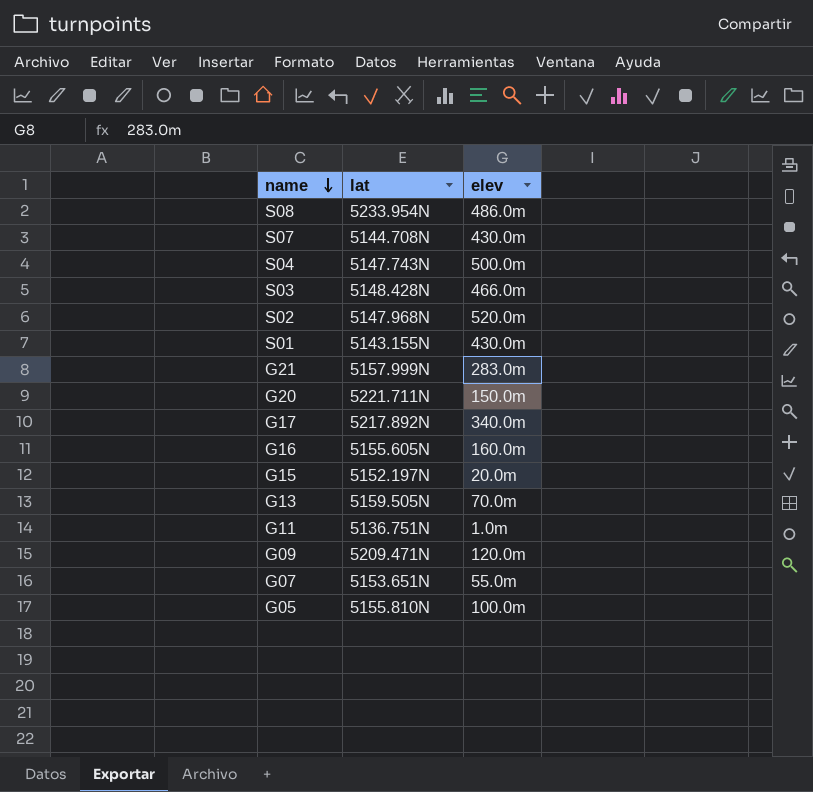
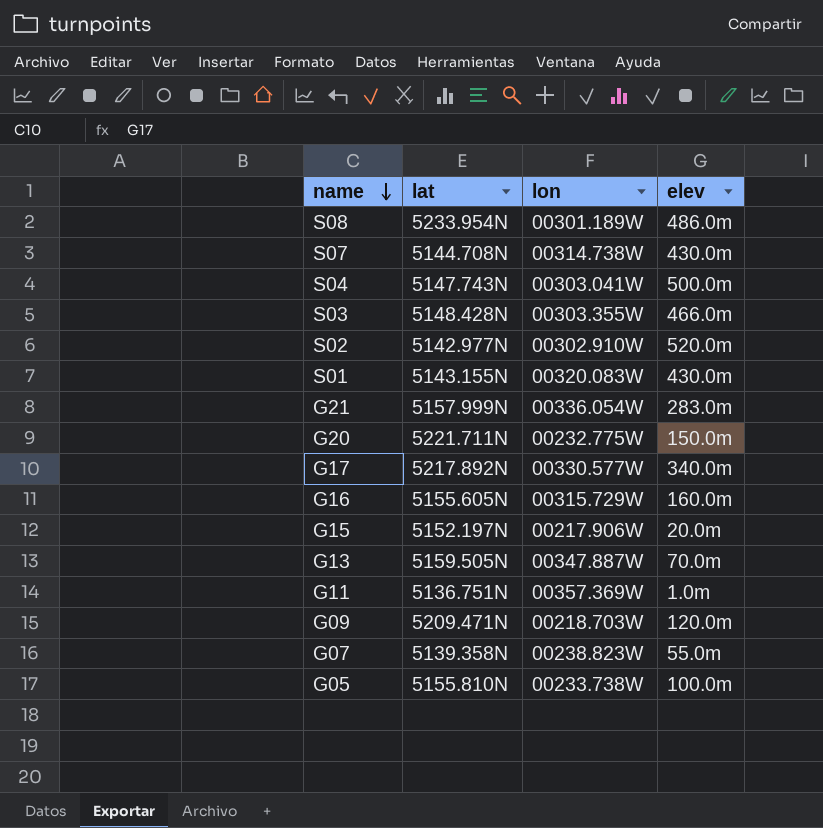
column lon | position: none -> 3
S02 | lat: 5147.968N -> 5142.977N
G07 | lat: 5153.651N -> 5139.358N

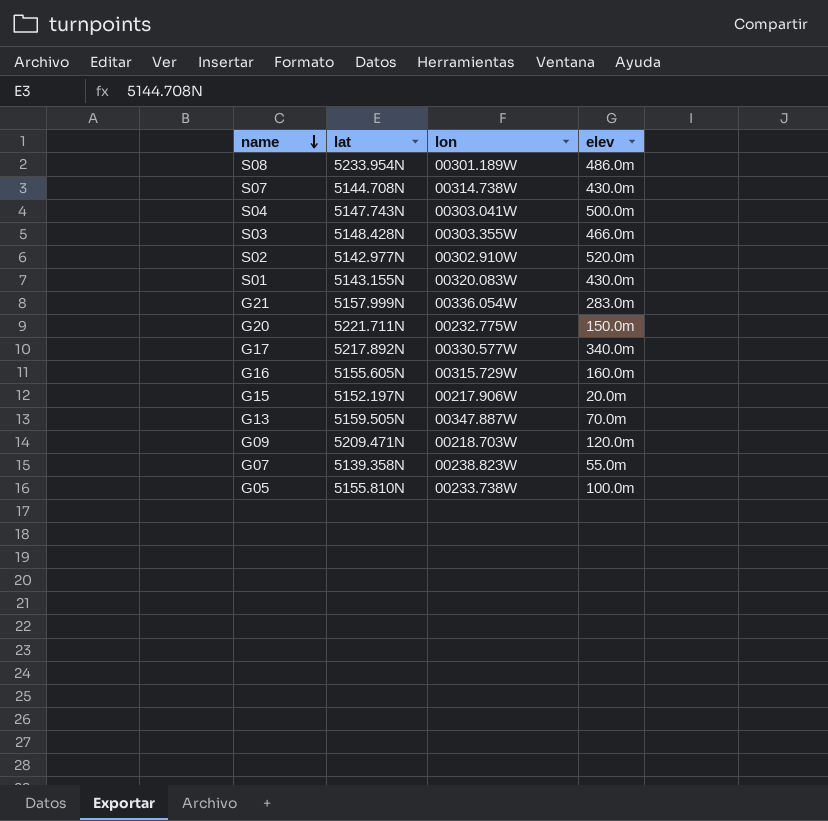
row G11: 5136.751N | 00357.369W | 1.0m -> none

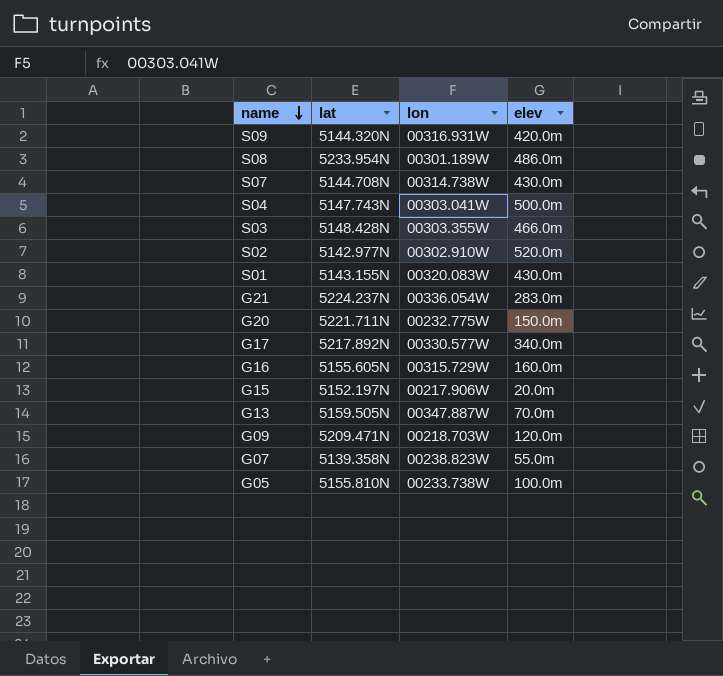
row S09: none -> 5144.320N | 00316.931W | 420.0m
G21 | lat: 5157.999N -> 5224.237N

